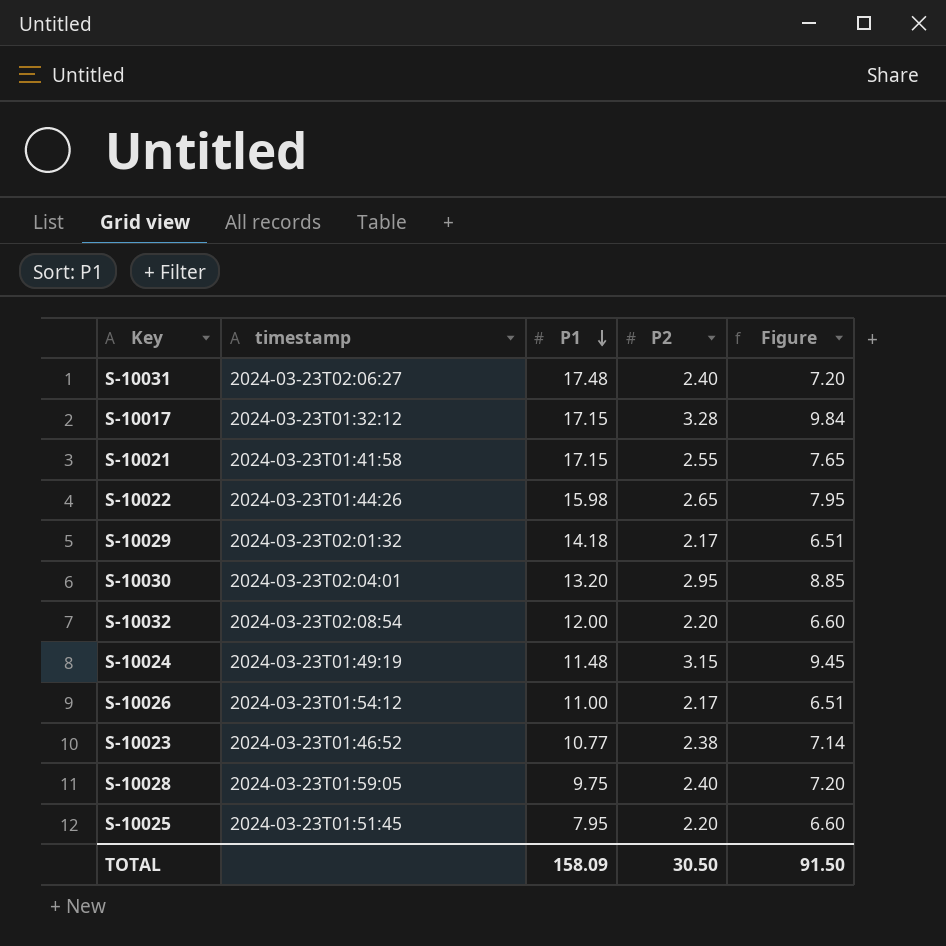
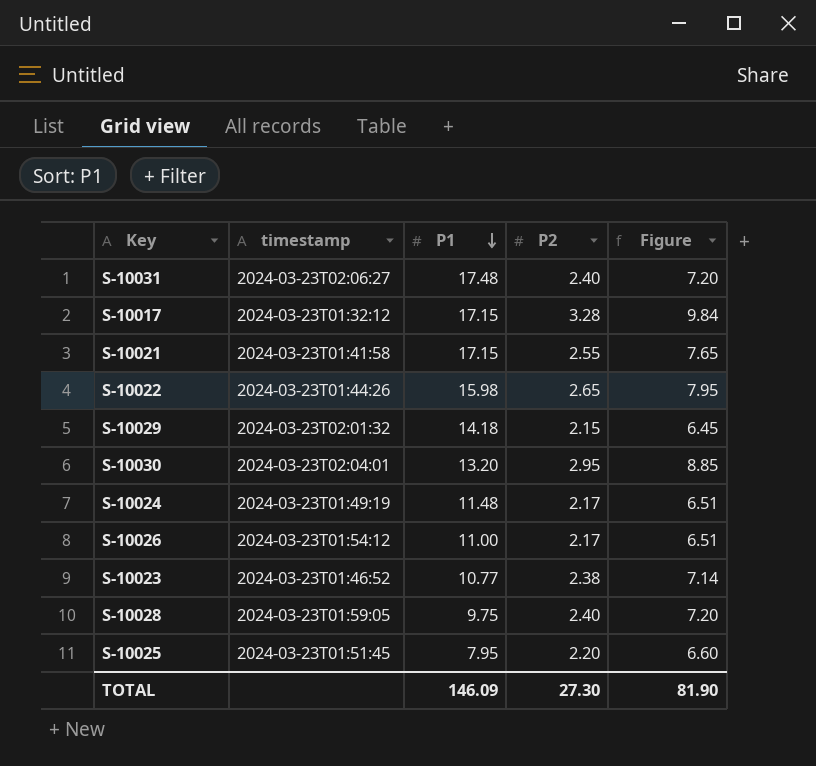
row S-10032: 2024-03-23T02:08:54 | 12.00 | 2.20 | 6.60 -> none
S-10029 | P2: 2.17 -> 2.15
S-10029 | Figure: 6.51 -> 6.45
S-10024 | P2: 3.15 -> 2.17
S-10024 | Figure: 9.45 -> 6.51
TOTAL | P1: 158.09 -> 146.09
TOTAL | P2: 30.50 -> 27.30
TOTAL | Figure: 91.50 -> 81.90

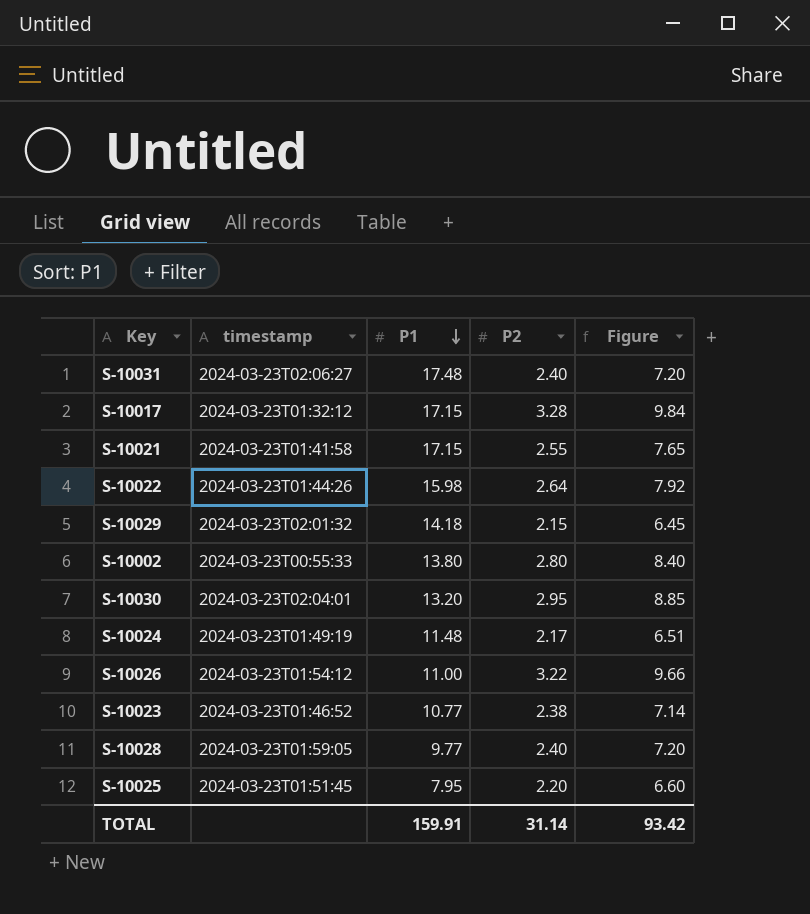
S-10022 | P2: 2.65 -> 2.64
S-10022 | Figure: 7.95 -> 7.92
row S-10002: none -> 2024-03-23T00:55:33 | 13.80 | 2.80 | 8.40
S-10026 | P2: 2.17 -> 3.22
S-10026 | Figure: 6.51 -> 9.66
S-10028 | P1: 9.75 -> 9.77
TOTAL | P1: 146.09 -> 159.91
TOTAL | P2: 27.30 -> 31.14
TOTAL | Figure: 81.90 -> 93.42

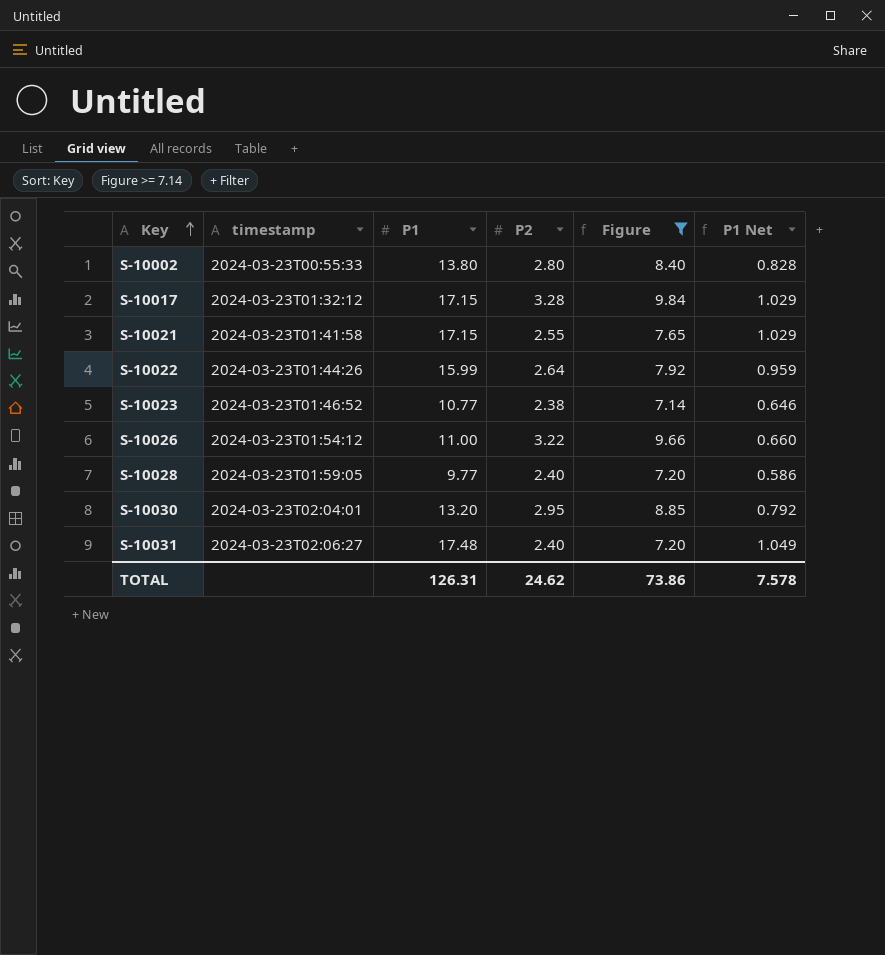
filter: none -> Figure >= 7.14
row order: P1 descending -> Key ascending
column P1 Net | formula: none -> [P1] * 0.06
S-10022 | P1: 15.98 -> 15.99
TOTAL | P1: 159.91 -> 126.31
TOTAL | P2: 31.14 -> 24.62
TOTAL | Figure: 93.42 -> 73.86

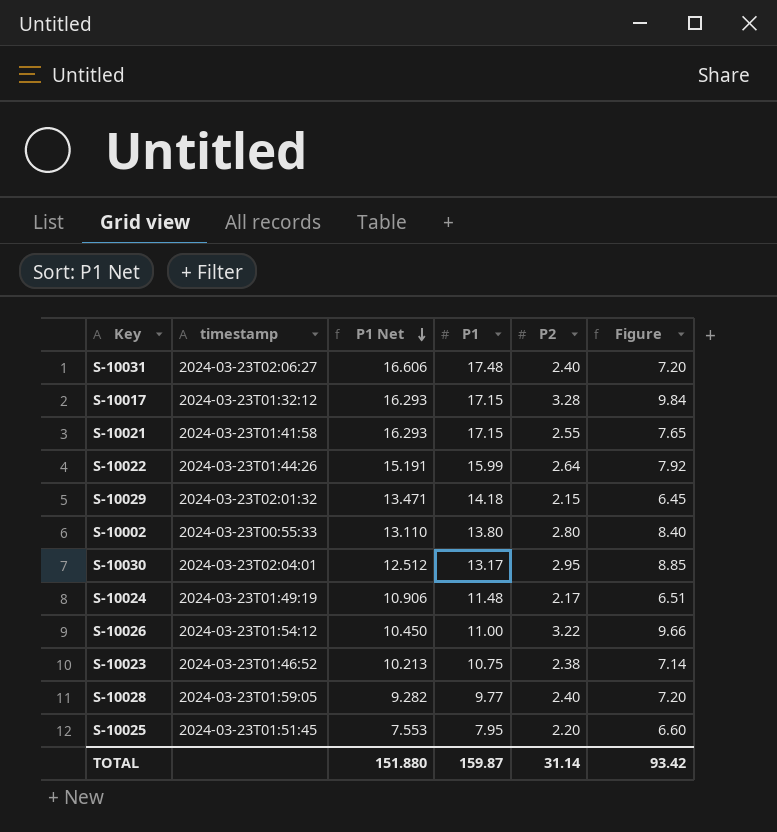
filter: Figure >= 7.14 -> none
row order: Key ascending -> P1 Net descending
column P1 Net | formula: [P1] * 0.06 -> [P1] * 0.95
column P1 Net | position: 6 -> 3
S-10030 | P1: 13.20 -> 13.17
S-10023 | P1: 10.77 -> 10.75
TOTAL | P1 Net: 7.578 -> 151.880
TOTAL | P1: 126.31 -> 159.87
TOTAL | P2: 24.62 -> 31.14
TOTAL | Figure: 73.86 -> 93.42

